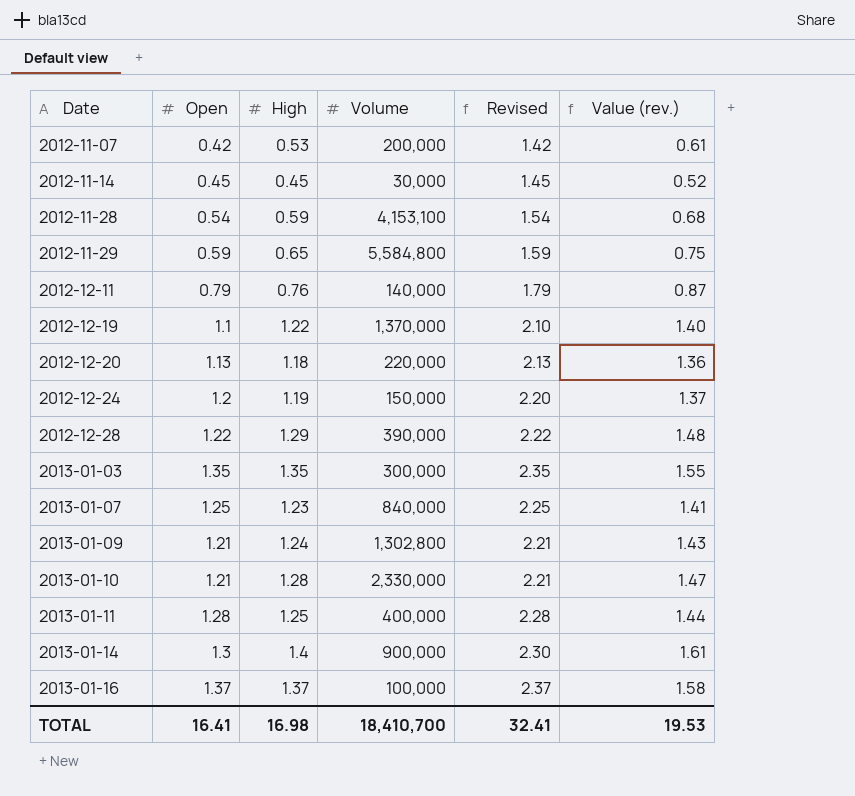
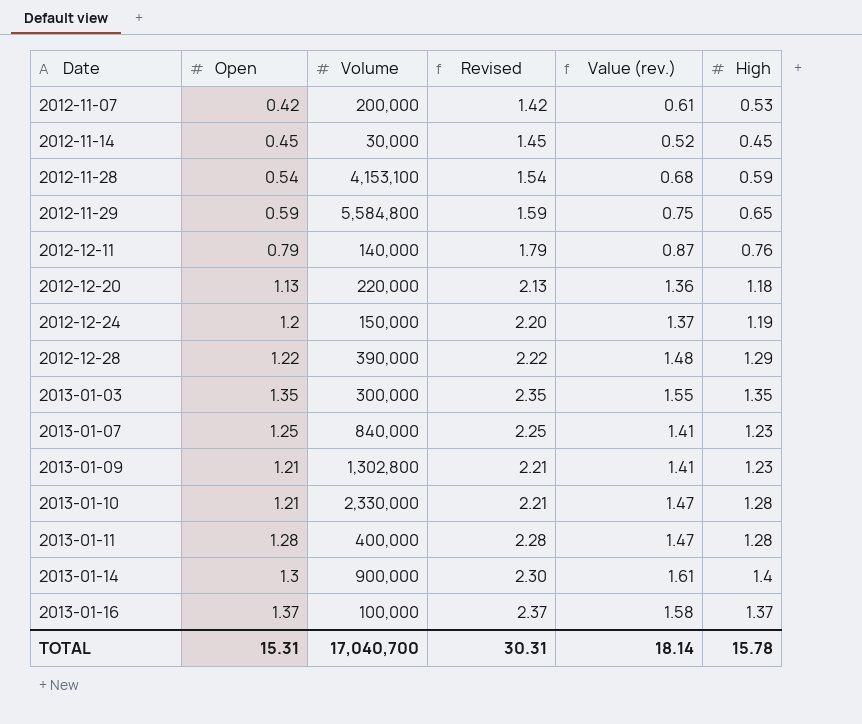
column High | position: 3 -> 6
row 2012-12-19: 1.1 | 1.22 | 1,370,000 | 2.10 | 1.40 -> none
2013-01-09 | Value (rev.): 1.43 -> 1.41
2013-01-09 | High: 1.24 -> 1.23
2013-01-11 | Value (rev.): 1.44 -> 1.47
2013-01-11 | High: 1.25 -> 1.28
TOTAL | Open: 16.41 -> 15.31
TOTAL | Volume: 18,410,700 -> 17,040,700
TOTAL | Revised: 32.41 -> 30.31
TOTAL | Value (rev.): 19.53 -> 18.14
TOTAL | High: 16.98 -> 15.78

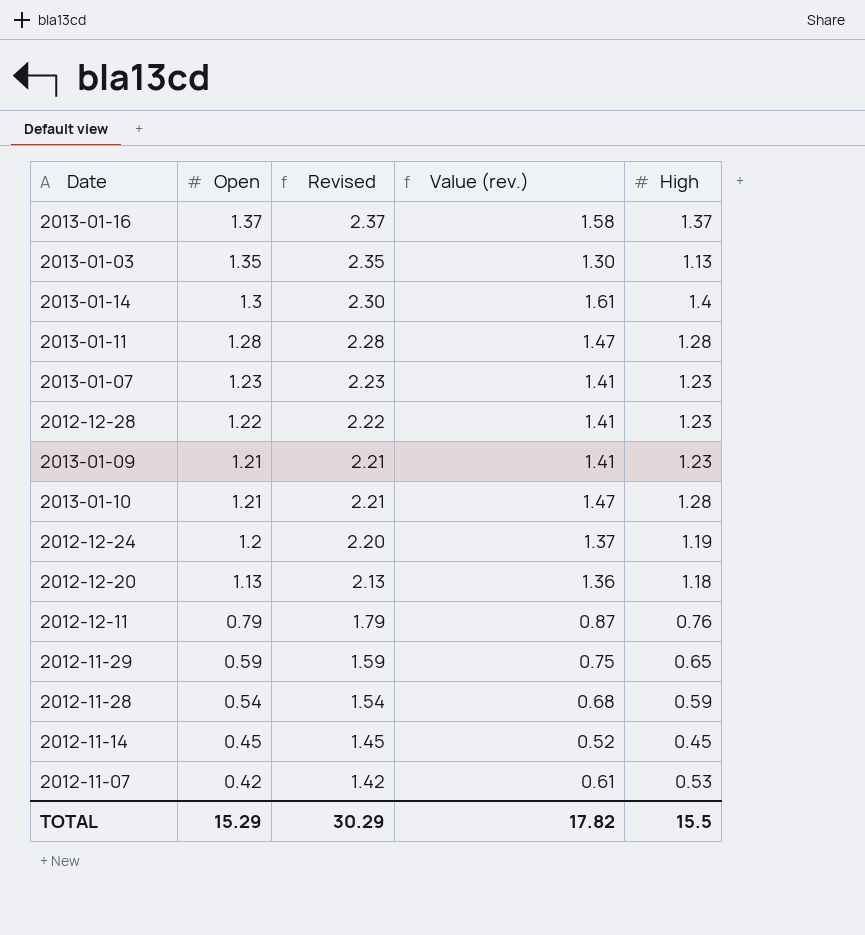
row order: Date ascending -> Open descending
column Volume | position: 3 -> none
2013-01-03 | Value (rev.): 1.55 -> 1.30
2013-01-03 | High: 1.35 -> 1.13
2013-01-07 | Open: 1.25 -> 1.23
2013-01-07 | Revised: 2.25 -> 2.23
2012-12-28 | Value (rev.): 1.48 -> 1.41
2012-12-28 | High: 1.29 -> 1.23
TOTAL | Open: 15.31 -> 15.29
TOTAL | Revised: 30.31 -> 30.29
TOTAL | Value (rev.): 18.14 -> 17.82
TOTAL | High: 15.78 -> 15.5

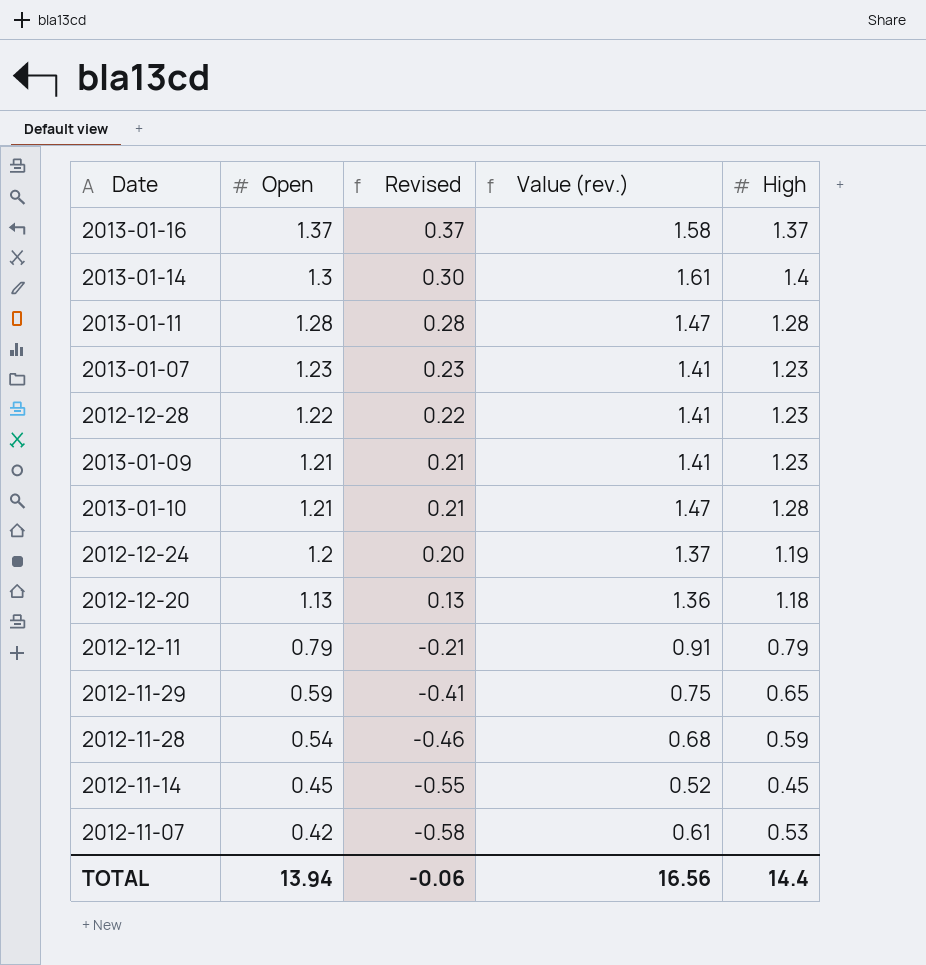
column Revised | formula: [Open] + 1 -> [Open] - 1
row 2013-01-03: 1.35 | 2.35 | 1.30 | 1.13 -> none
2012-12-11 | Value (rev.): 0.87 -> 0.91
2012-12-11 | High: 0.76 -> 0.79
TOTAL | Open: 15.29 -> 13.94
TOTAL | Revised: 30.29 -> -0.06
TOTAL | Value (rev.): 17.82 -> 16.56
TOTAL | High: 15.5 -> 14.4

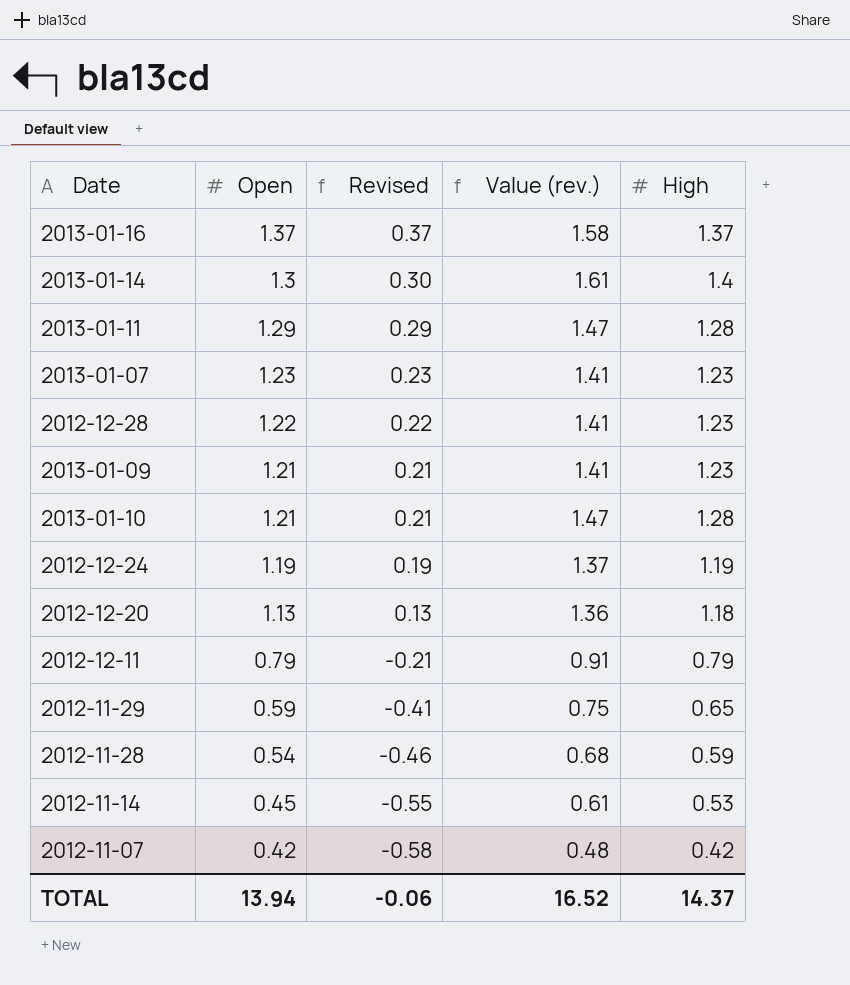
2013-01-11 | Open: 1.28 -> 1.29
2013-01-11 | Revised: 0.28 -> 0.29
2012-12-24 | Open: 1.2 -> 1.19
2012-12-24 | Revised: 0.20 -> 0.19
2012-11-14 | Value (rev.): 0.52 -> 0.61
2012-11-14 | High: 0.45 -> 0.53
2012-11-07 | Value (rev.): 0.61 -> 0.48
2012-11-07 | High: 0.53 -> 0.42
TOTAL | Value (rev.): 16.56 -> 16.52
TOTAL | High: 14.4 -> 14.37

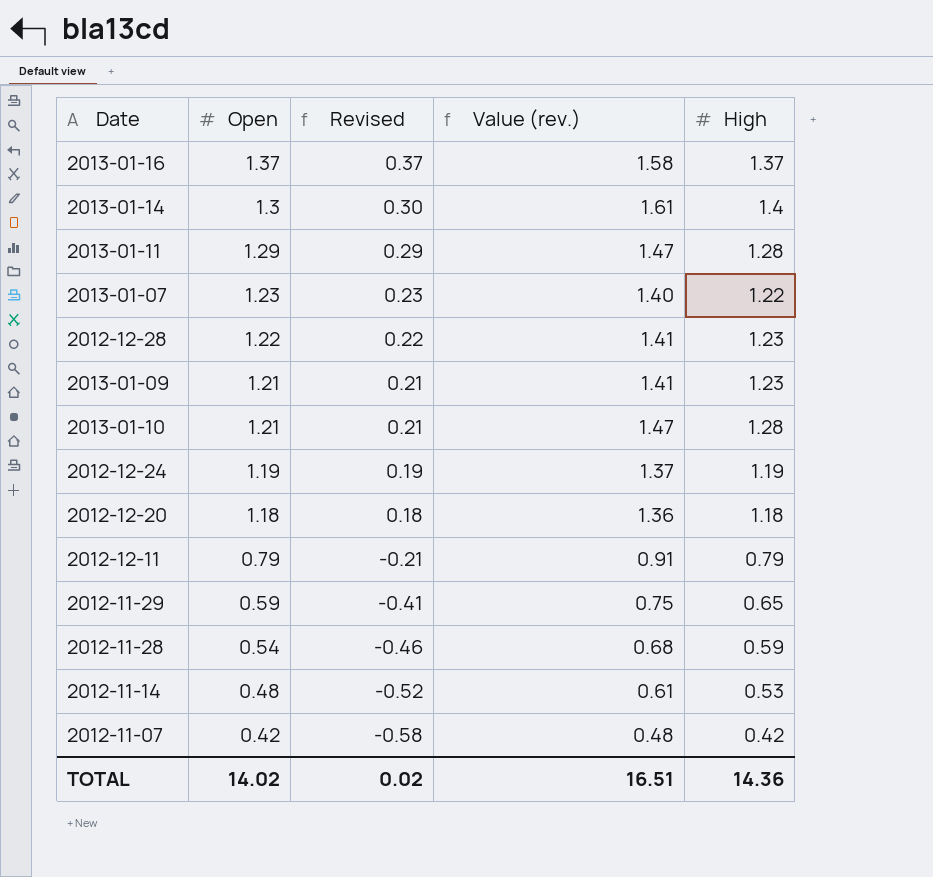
2013-01-07 | Value (rev.): 1.41 -> 1.40
2013-01-07 | High: 1.23 -> 1.22
2012-12-20 | Open: 1.13 -> 1.18
2012-12-20 | Revised: 0.13 -> 0.18
2012-11-14 | Open: 0.45 -> 0.48
2012-11-14 | Revised: -0.55 -> -0.52
TOTAL | Open: 13.94 -> 14.02
TOTAL | Revised: -0.06 -> 0.02
TOTAL | Value (rev.): 16.52 -> 16.51
TOTAL | High: 14.37 -> 14.36

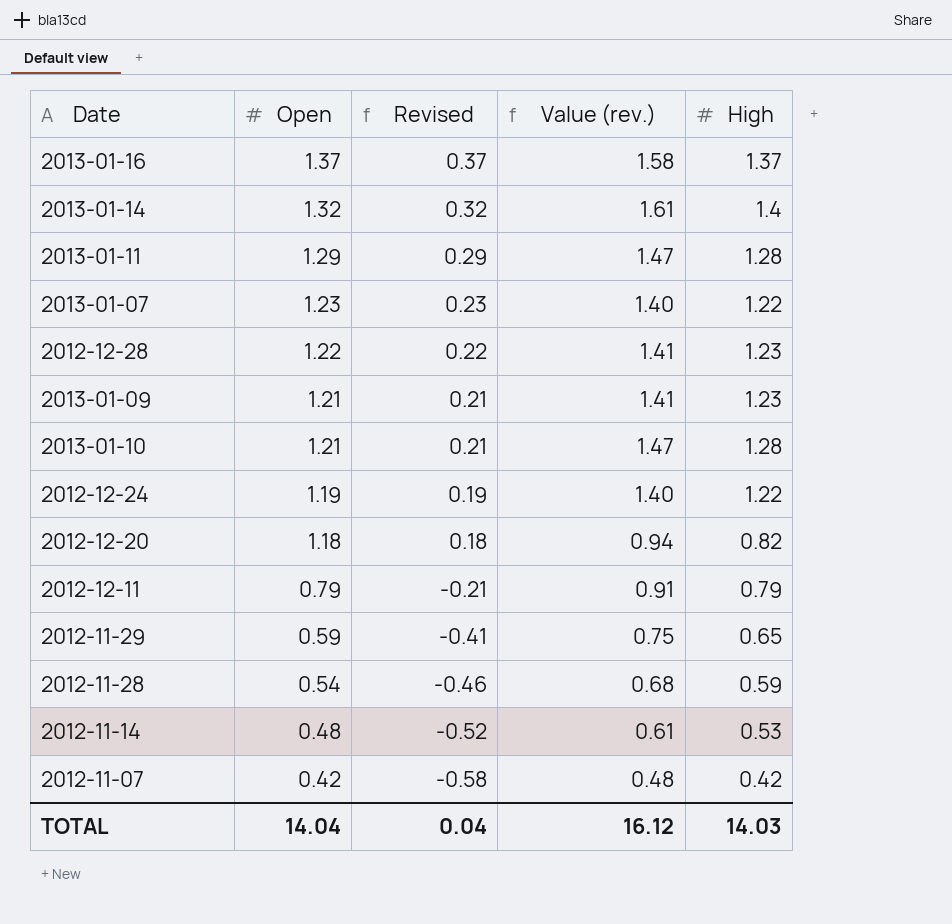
2013-01-14 | Open: 1.3 -> 1.32
2013-01-14 | Revised: 0.30 -> 0.32
2012-12-24 | Value (rev.): 1.37 -> 1.40
2012-12-24 | High: 1.19 -> 1.22
2012-12-20 | Value (rev.): 1.36 -> 0.94
2012-12-20 | High: 1.18 -> 0.82
TOTAL | Open: 14.02 -> 14.04
TOTAL | Revised: 0.02 -> 0.04
TOTAL | Value (rev.): 16.51 -> 16.12
TOTAL | High: 14.36 -> 14.03

